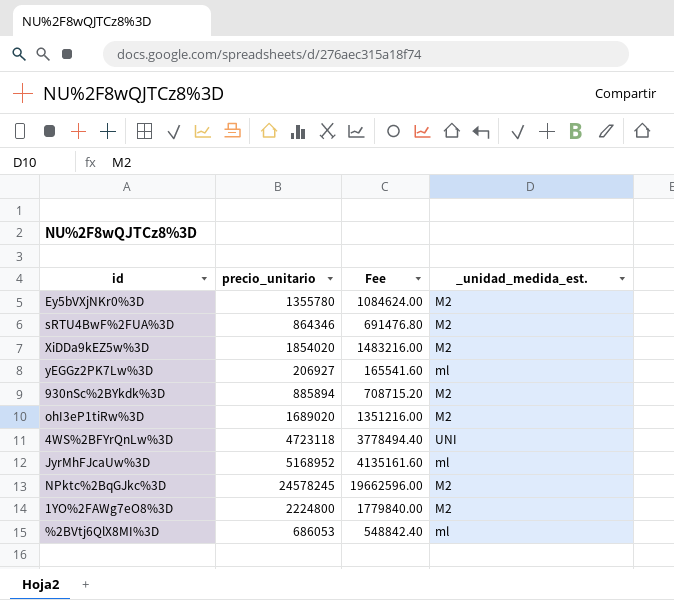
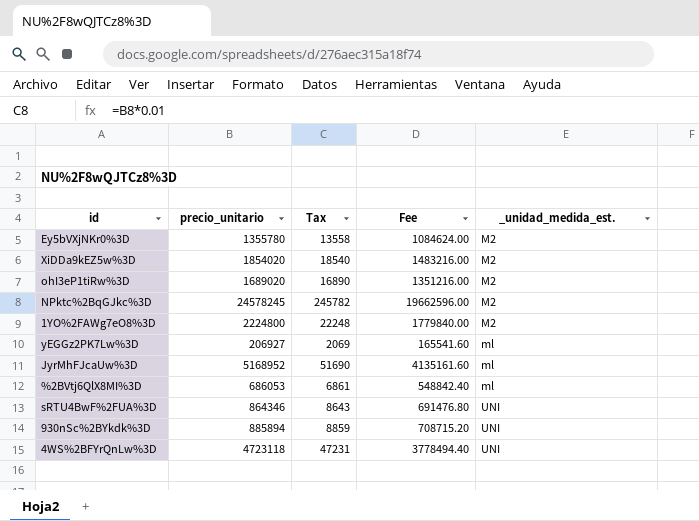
row order: none -> _unidad_medida_est. ascending
column Tax | formula: none -> [precio_unitario] * 0.01
sRTU4BwF%2FUA%3D | _unidad_medida_est.: M2 -> UNI
930nSc%2BYkdk%3D | _unidad_medida_est.: M2 -> UNI

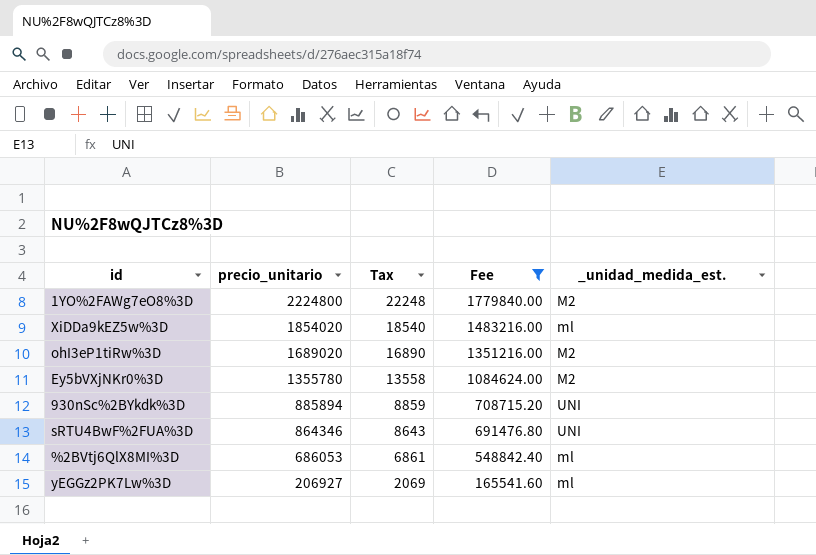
filter: none -> Fee <= 1779840.00
row order: _unidad_medida_est. ascending -> precio_unitario descending
XiDDa9kEZ5w%3D | _unidad_medida_est.: M2 -> ml

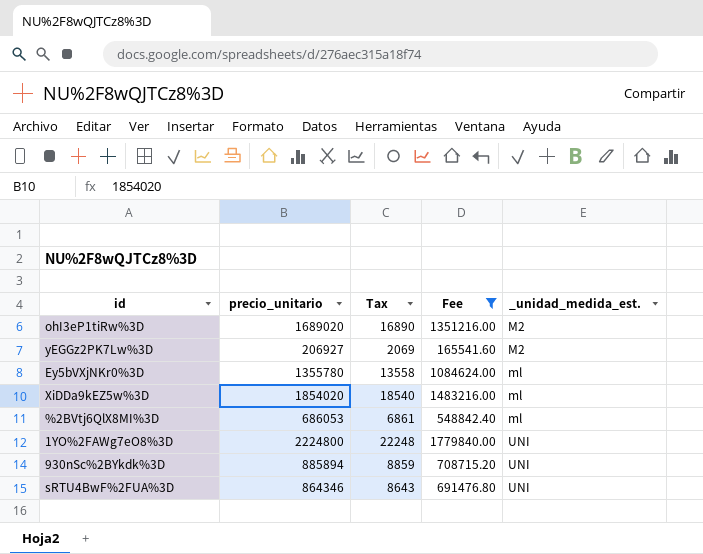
row order: precio_unitario descending -> _unidad_medida_est. ascending
yEGGz2PK7Lw%3D | _unidad_medida_est.: ml -> M2
Ey5bVXjNKr0%3D | _unidad_medida_est.: M2 -> ml
1YO%2FAWg7eO8%3D | _unidad_medida_est.: M2 -> UNI

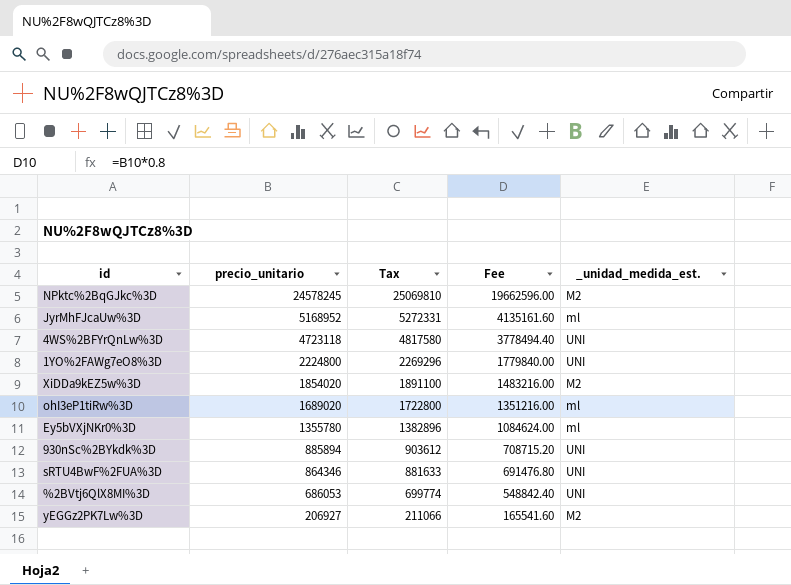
filter: Fee <= 1779840.00 -> none
row order: _unidad_medida_est. ascending -> precio_unitario descending
column Tax | formula: [precio_unitario] * 0.01 -> [precio_unitario] * 1.02
XiDDa9kEZ5w%3D | _unidad_medida_est.: ml -> M2
ohI3eP1tiRw%3D | _unidad_medida_est.: M2 -> ml
%2BVtj6QlX8MI%3D | _unidad_medida_est.: ml -> UNI

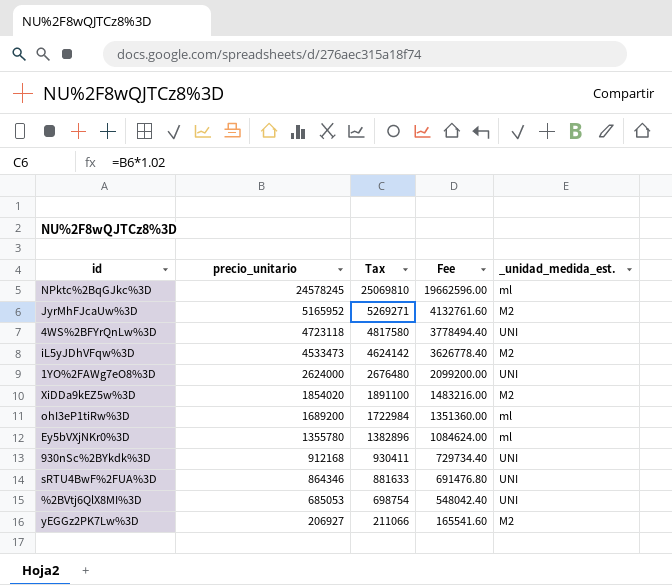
NPktc%2BqGJkc%3D | _unidad_medida_est.: M2 -> ml
JyrMhFJcaUw%3D | precio_unitario: 5168952 -> 5165952
JyrMhFJcaUw%3D | Tax: 5272331 -> 5269271
JyrMhFJcaUw%3D | Fee: 4135161.60 -> 4132761.60
JyrMhFJcaUw%3D | _unidad_medida_est.: ml -> M2
row iL5yJDhVFqw%3D: none -> 4533473 | 4624142 | 3626778.40 | M2
1YO%2FAWg7eO8%3D | precio_unitario: 2224800 -> 2624000
1YO%2FAWg7eO8%3D | Tax: 2269296 -> 2676480
1YO%2FAWg7eO8%3D | Fee: 1779840.00 -> 2099200.00
ohI3eP1tiRw%3D | precio_unitario: 1689020 -> 1689200
ohI3eP1tiRw%3D | Tax: 1722800 -> 1722984
ohI3eP1tiRw%3D | Fee: 1351216.00 -> 1351360.00
930nSc%2BYkdk%3D | precio_unitario: 885894 -> 912168
930nSc%2BYkdk%3D | Tax: 903612 -> 930411
930nSc%2BYkdk%3D | Fee: 708715.20 -> 729734.40
%2BVtj6QlX8MI%3D | precio_unitario: 686053 -> 685053
%2BVtj6QlX8MI%3D | Tax: 699774 -> 698754
%2BVtj6QlX8MI%3D | Fee: 548842.40 -> 548042.40

